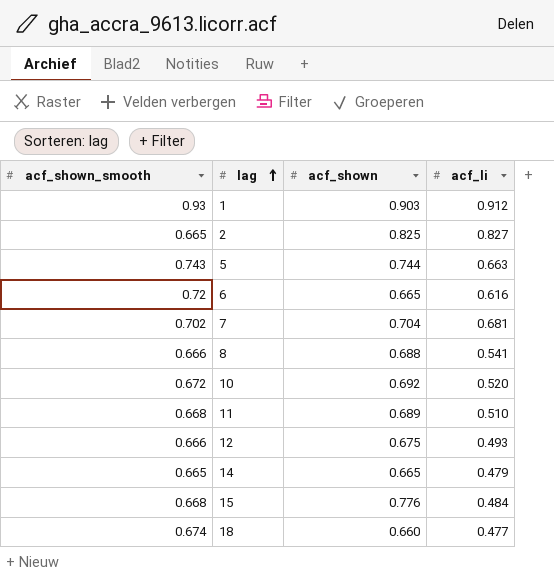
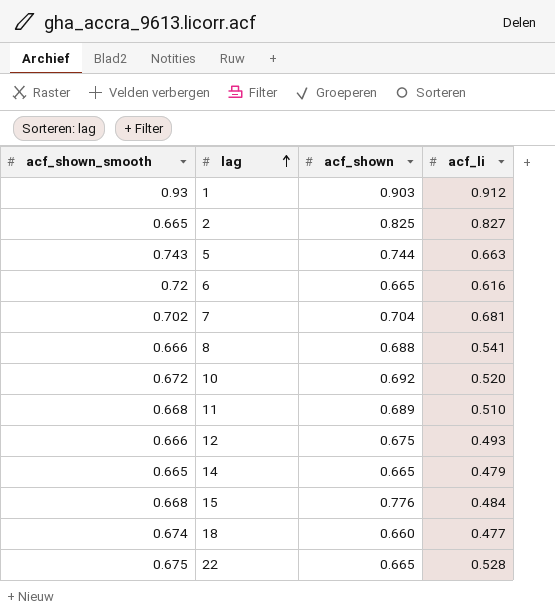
row 22: none -> 0.675 | 0.665 | 0.528

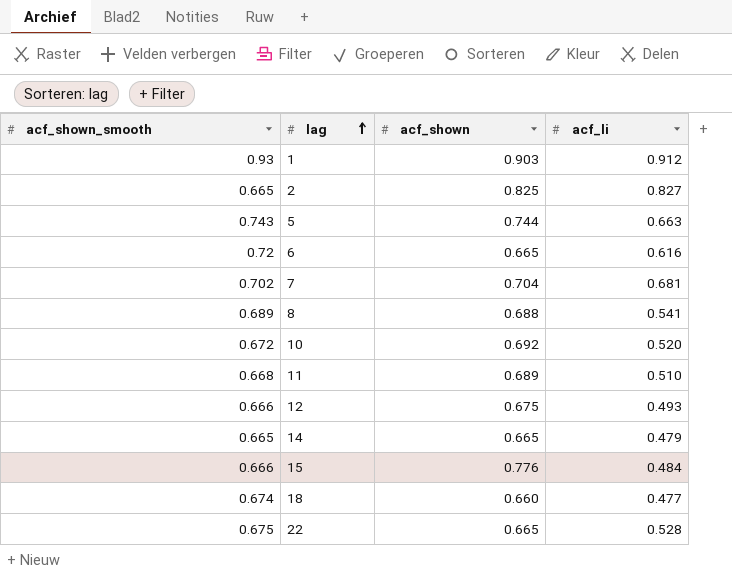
8 | acf_shown_smooth: 0.666 -> 0.689
15 | acf_shown_smooth: 0.668 -> 0.666

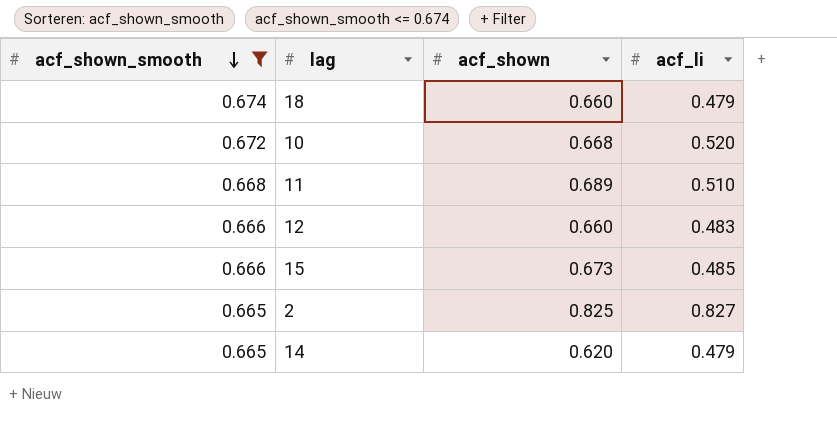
filter: none -> acf_shown_smooth <= 0.674
row order: lag ascending -> acf_shown_smooth descending
18 | acf_li: 0.477 -> 0.479
10 | acf_shown: 0.692 -> 0.668
12 | acf_shown: 0.675 -> 0.660
12 | acf_li: 0.493 -> 0.483
15 | acf_shown: 0.776 -> 0.673
15 | acf_li: 0.484 -> 0.485
14 | acf_shown: 0.665 -> 0.620

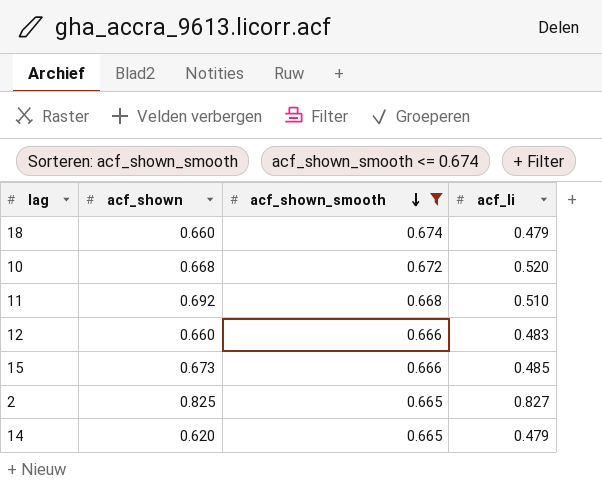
column acf_shown_smooth | position: 1 -> 3
11 | acf_shown: 0.689 -> 0.692

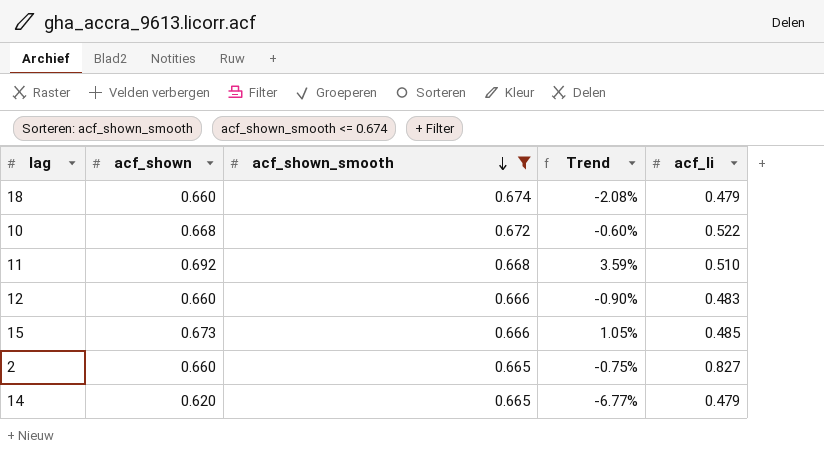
column Trend | formula: none -> ([acf_shown] - [acf_shown_smooth]) / [acf_shown_smooth]
10 | acf_li: 0.520 -> 0.522
2 | acf_shown: 0.825 -> 0.660

